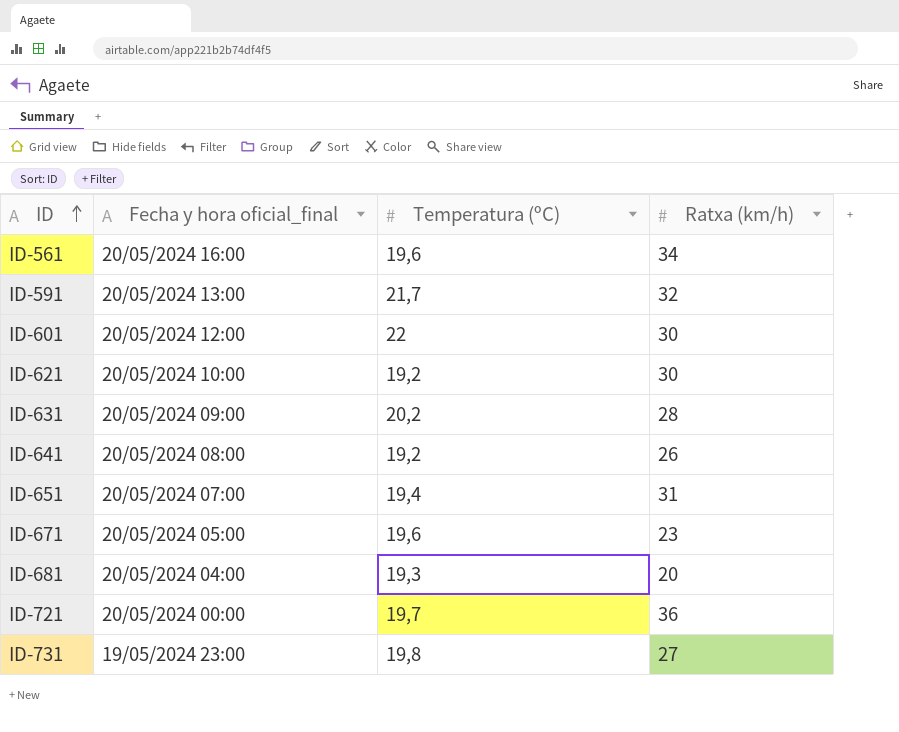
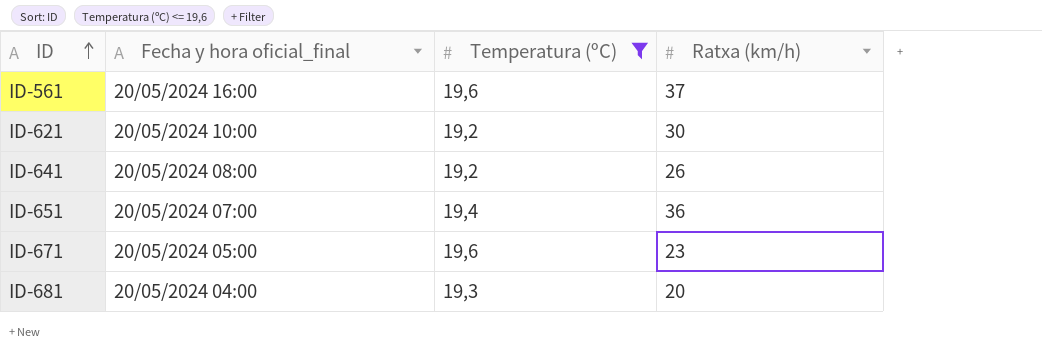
filter: none -> Temperatura (ºC) <= 19,6
ID-561 | Ratxa (km/h): 34 -> 37
ID-651 | Ratxa (km/h): 31 -> 36

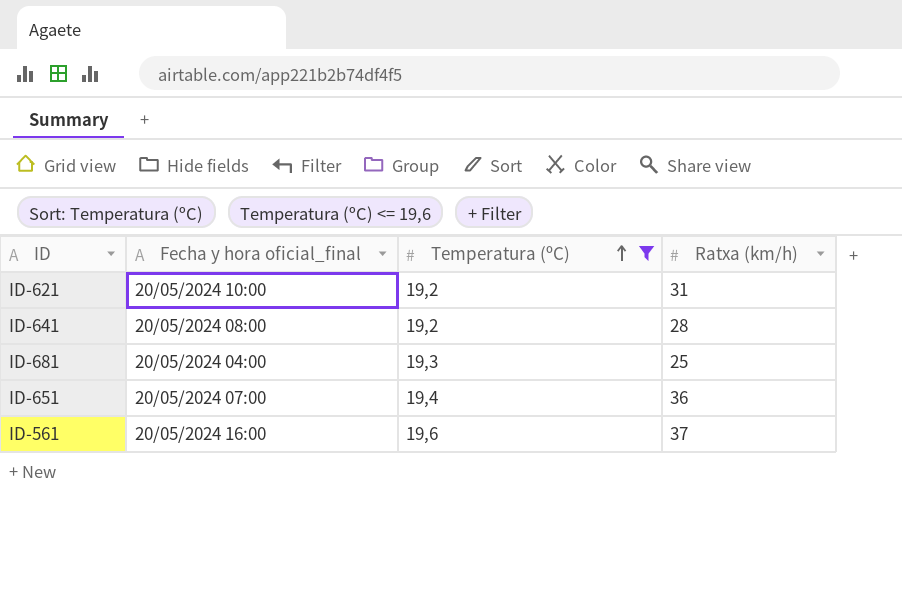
row order: ID ascending -> Temperatura (ºC) ascending
row ID-671: 20/05/2024 05:00 | 19,6 | 23 -> none
ID-621 | Ratxa (km/h): 30 -> 31
ID-641 | Ratxa (km/h): 26 -> 28
ID-681 | Ratxa (km/h): 20 -> 25

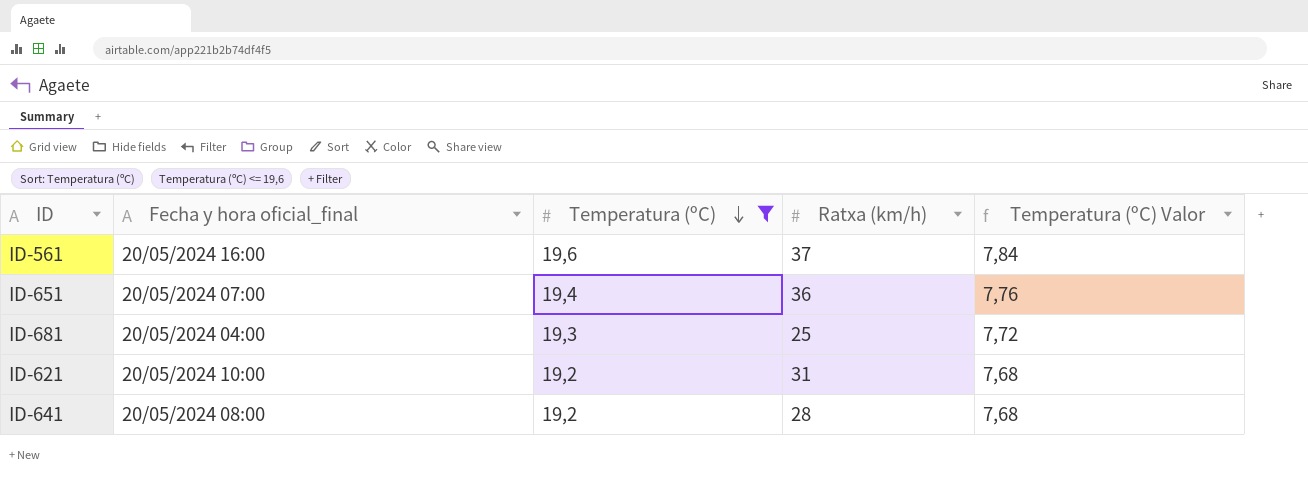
row order: Temperatura (ºC) ascending -> Temperatura (ºC) descending
column Temperatura (ºC) Valor | formula: none -> [Temperatura (ºC)] * 0,4

